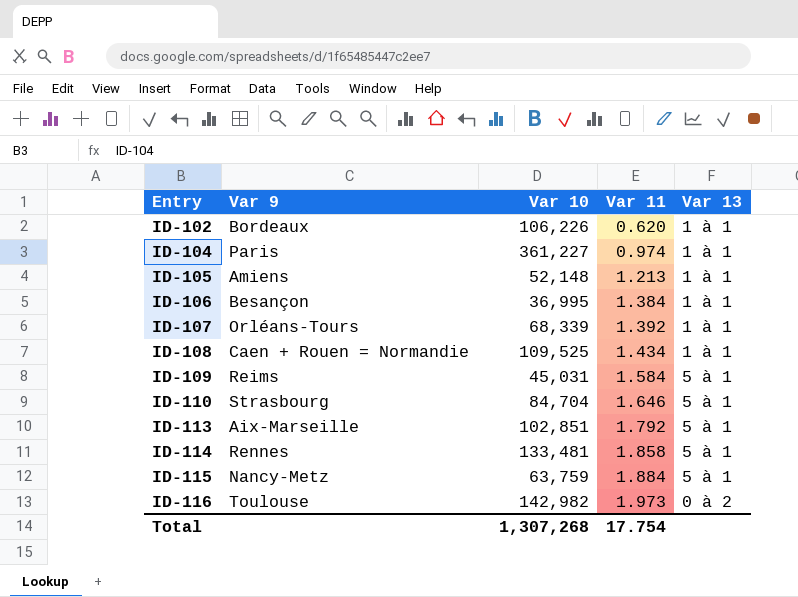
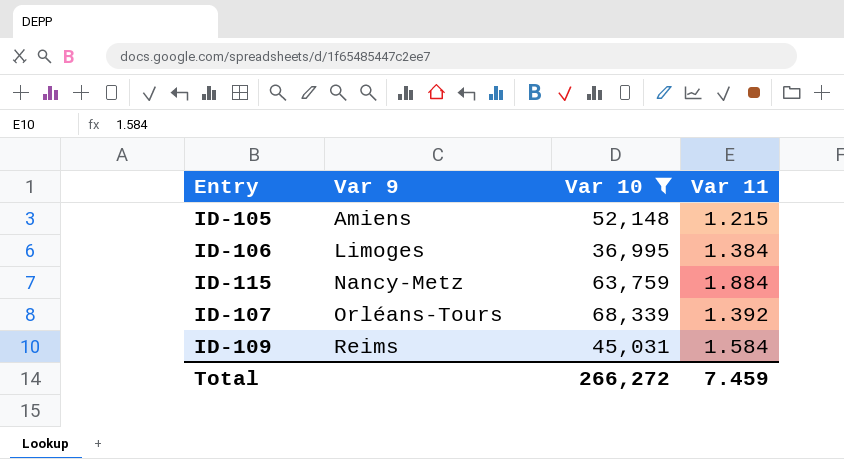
filter: none -> Var 10 <= 68,339
row order: Entry ascending -> Var 9 ascending
column Var 13 | position: 5 -> none
ID-105 | Var 11: 1.213 -> 1.215
ID-106 | Var 9: Besançon -> Limoges
Total | Var 10: 1,307,268 -> 266,272
Total | Var 11: 17.754 -> 7.459

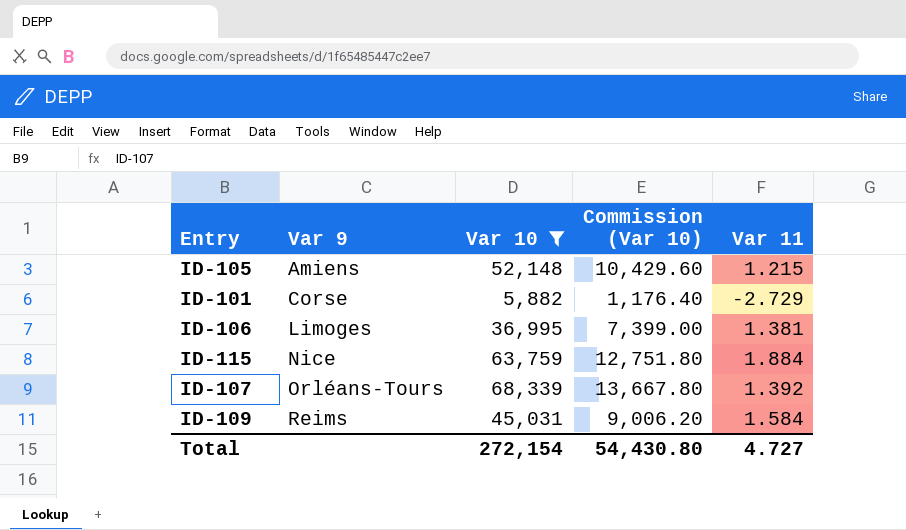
column Commission (Var 10) | formula: none -> [Var 10] * 0.2
row ID-101: none -> Corse | 5,882 | 1,176.40 | -2.729
ID-106 | Var 11: 1.384 -> 1.381
ID-115 | Var 9: Nancy-Metz -> Nice
Total | Var 10: 266,272 -> 272,154
Total | Var 11: 7.459 -> 4.727

